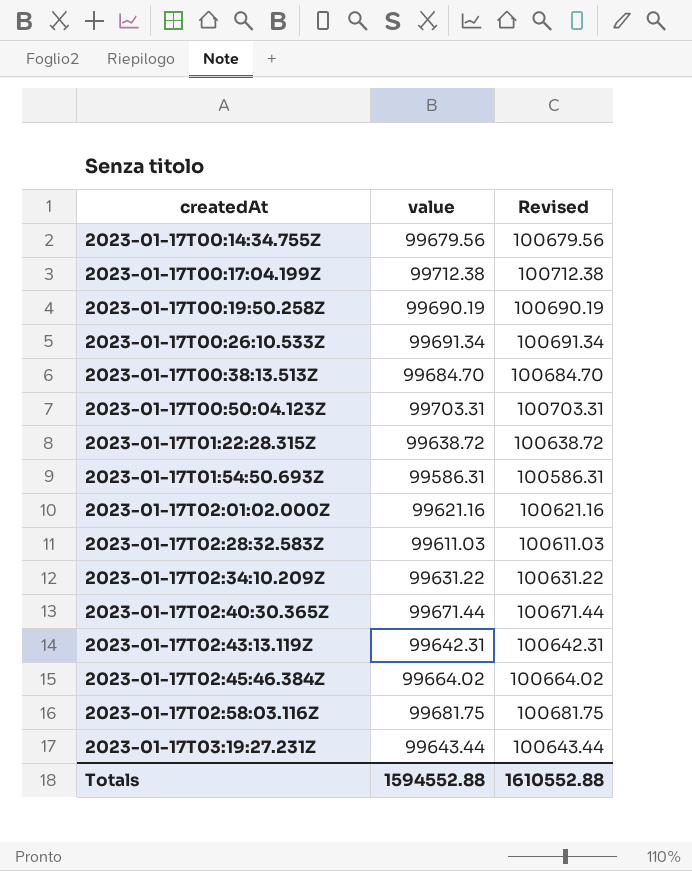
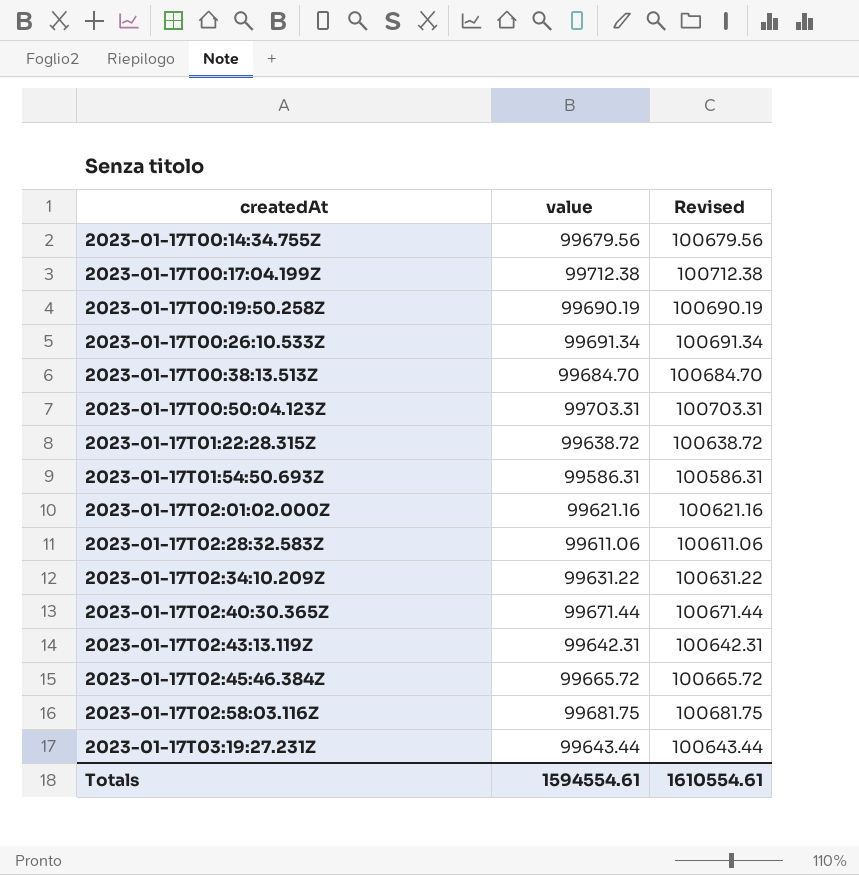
2023-01-17T02:28:32.583Z | value: 99611.03 -> 99611.06
2023-01-17T02:28:32.583Z | Revised: 100611.03 -> 100611.06
2023-01-17T02:45:46.384Z | value: 99664.02 -> 99665.72
2023-01-17T02:45:46.384Z | Revised: 100664.02 -> 100665.72
Totals | value: 1594552.88 -> 1594554.61
Totals | Revised: 1610552.88 -> 1610554.61

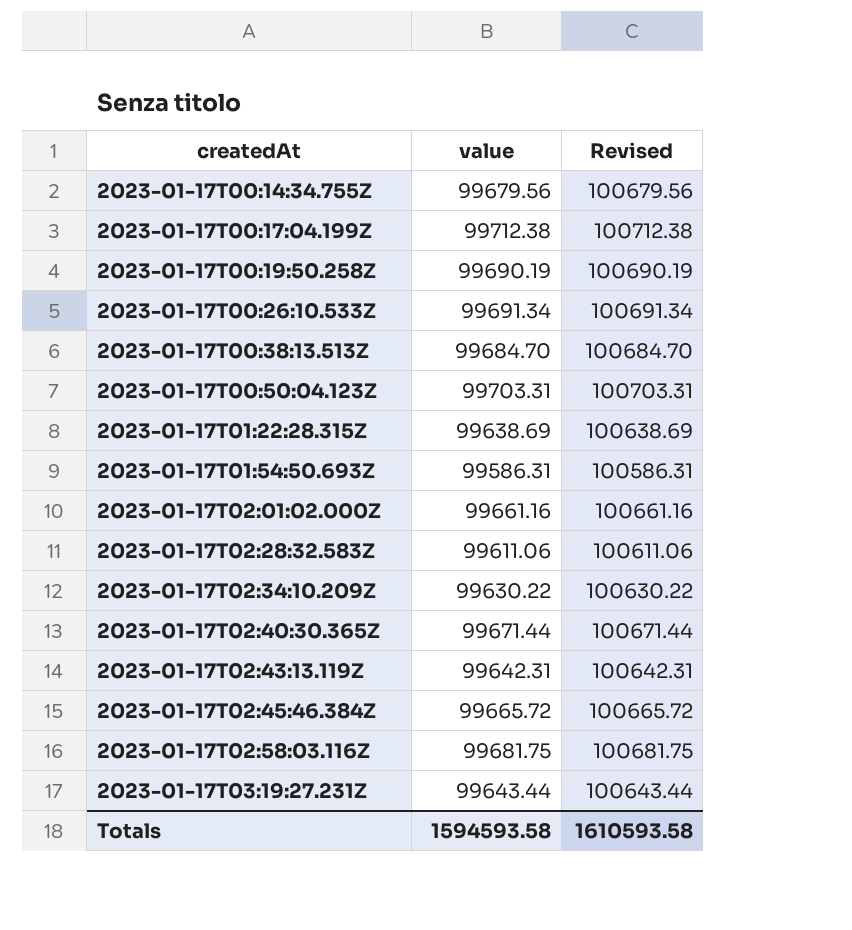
2023-01-17T01:22:28.315Z | value: 99638.72 -> 99638.69
2023-01-17T01:22:28.315Z | Revised: 100638.72 -> 100638.69
2023-01-17T02:01:02.000Z | value: 99621.16 -> 99661.16
2023-01-17T02:01:02.000Z | Revised: 100621.16 -> 100661.16
2023-01-17T02:34:10.209Z | value: 99631.22 -> 99630.22
2023-01-17T02:34:10.209Z | Revised: 100631.22 -> 100630.22
Totals | value: 1594554.61 -> 1594593.58
Totals | Revised: 1610554.61 -> 1610593.58

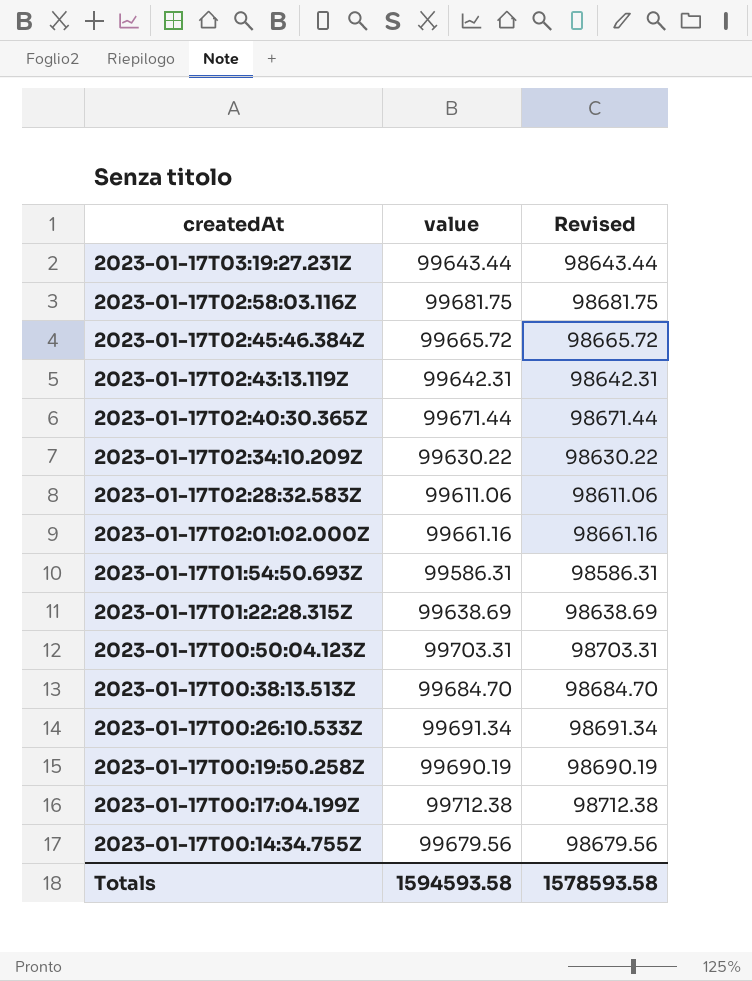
row order: createdAt ascending -> createdAt descending
column Revised | formula: [value] + 1000 -> [value] - 1000
Totals | Revised: 1610593.58 -> 1578593.58

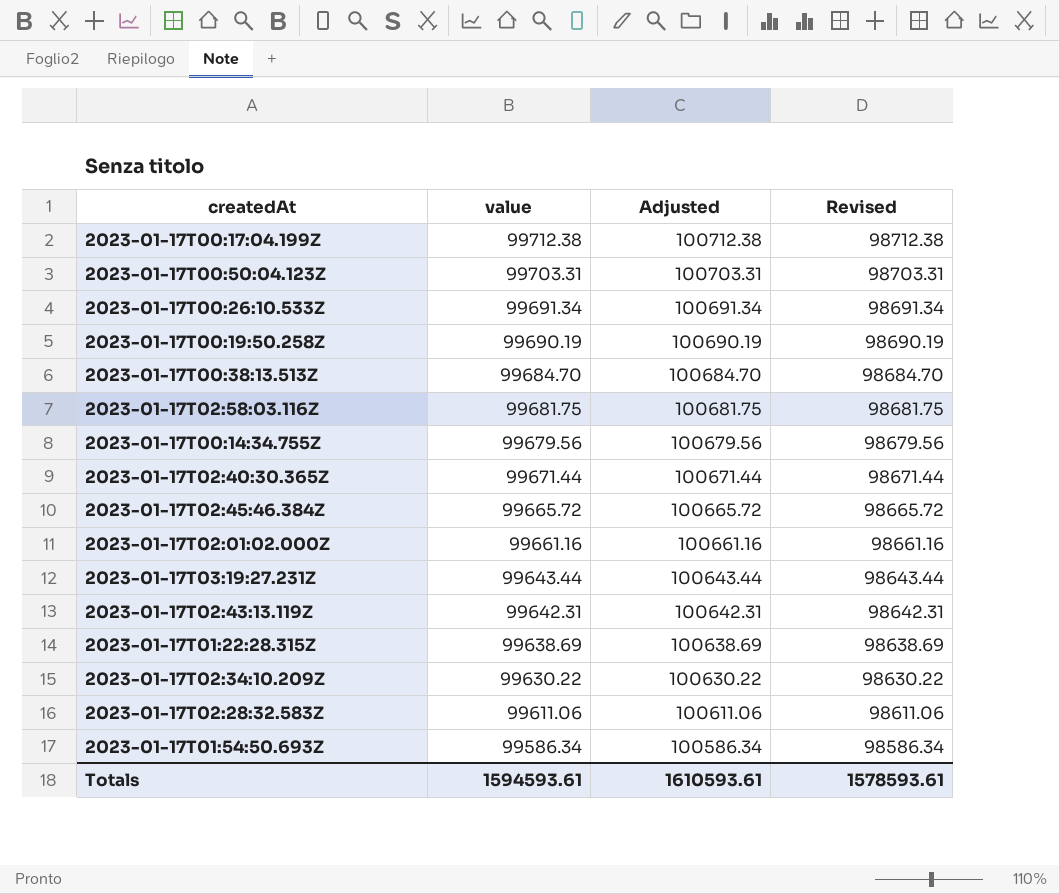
row order: createdAt descending -> value descending
column Adjusted | formula: none -> [value] + 1000
2023-01-17T01:54:50.693Z | value: 99586.31 -> 99586.34
2023-01-17T01:54:50.693Z | Revised: 98586.31 -> 98586.34
Totals | value: 1594593.58 -> 1594593.61
Totals | Revised: 1578593.58 -> 1578593.61

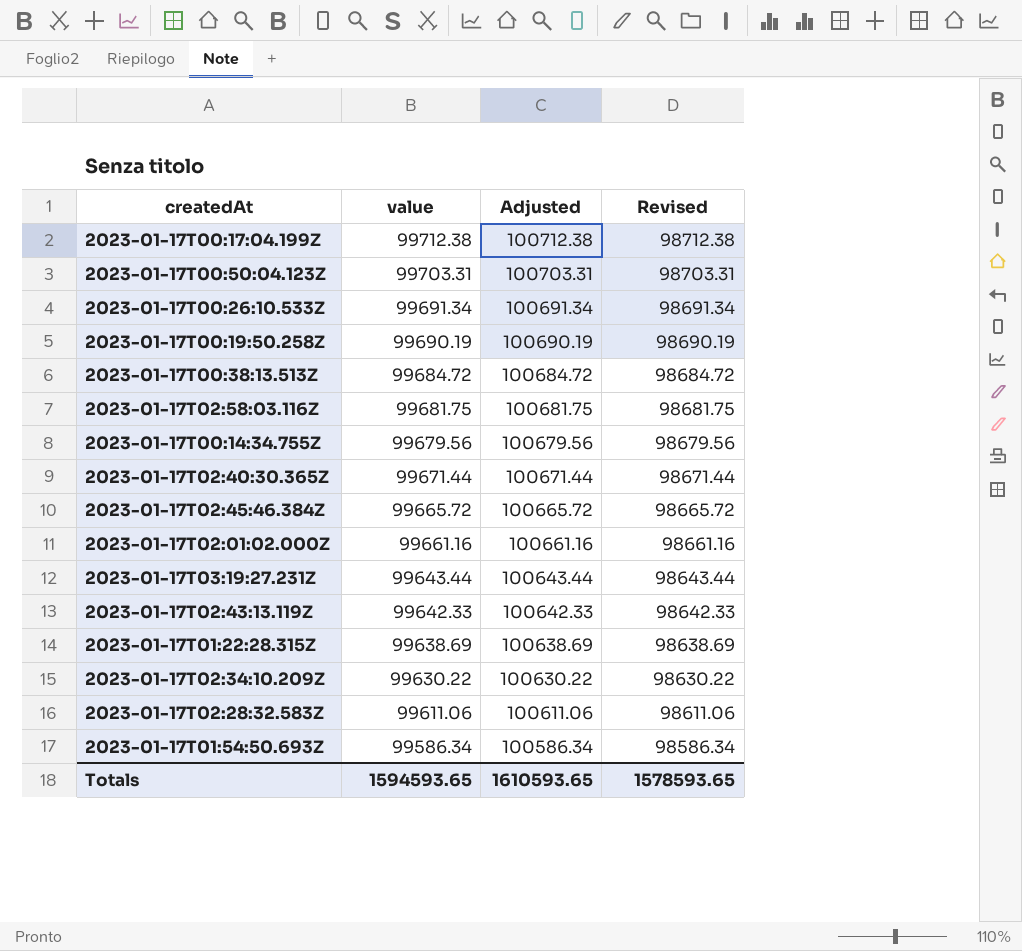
2023-01-17T00:38:13.513Z | value: 99684.70 -> 99684.72
2023-01-17T00:38:13.513Z | Adjusted: 100684.70 -> 100684.72
2023-01-17T00:38:13.513Z | Revised: 98684.70 -> 98684.72
2023-01-17T02:43:13.119Z | value: 99642.31 -> 99642.33
2023-01-17T02:43:13.119Z | Adjusted: 100642.31 -> 100642.33
2023-01-17T02:43:13.119Z | Revised: 98642.31 -> 98642.33
Totals | value: 1594593.61 -> 1594593.65
Totals | Adjusted: 1610593.61 -> 1610593.65
Totals | Revised: 1578593.61 -> 1578593.65

